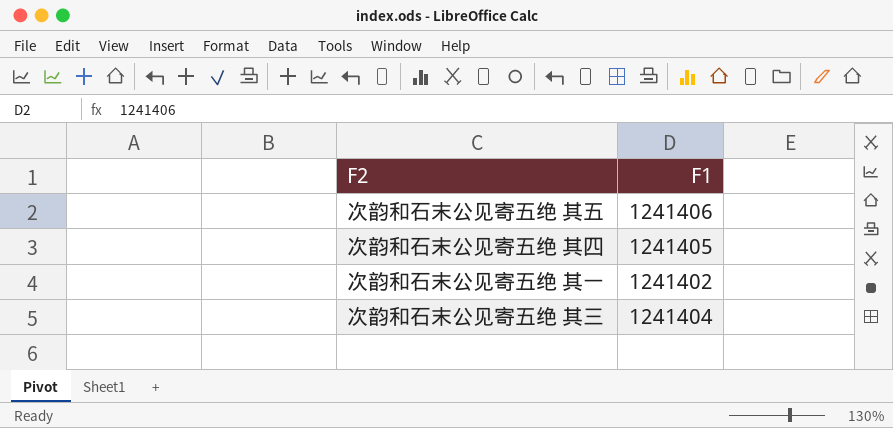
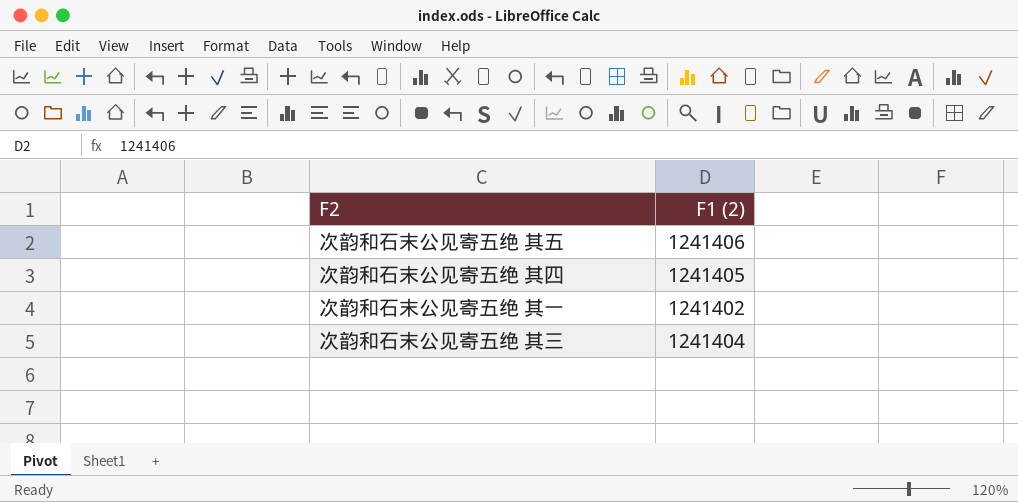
column name: F1 -> F1 (2)

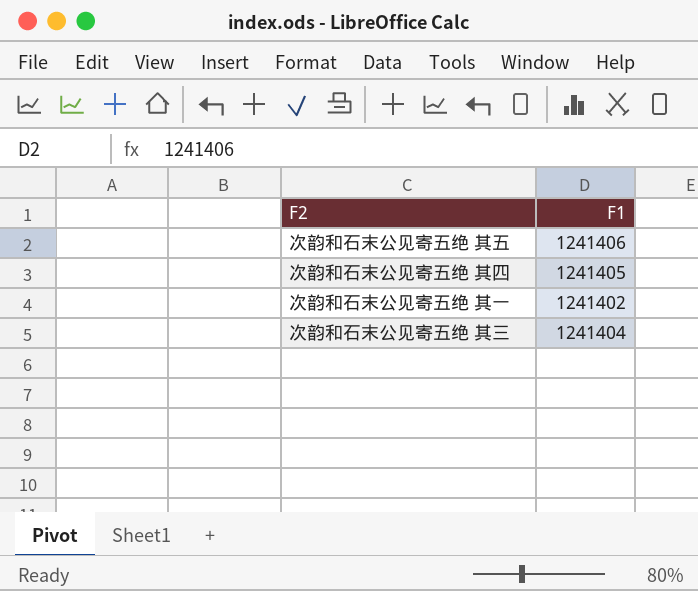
column name: F1 (2) -> F1

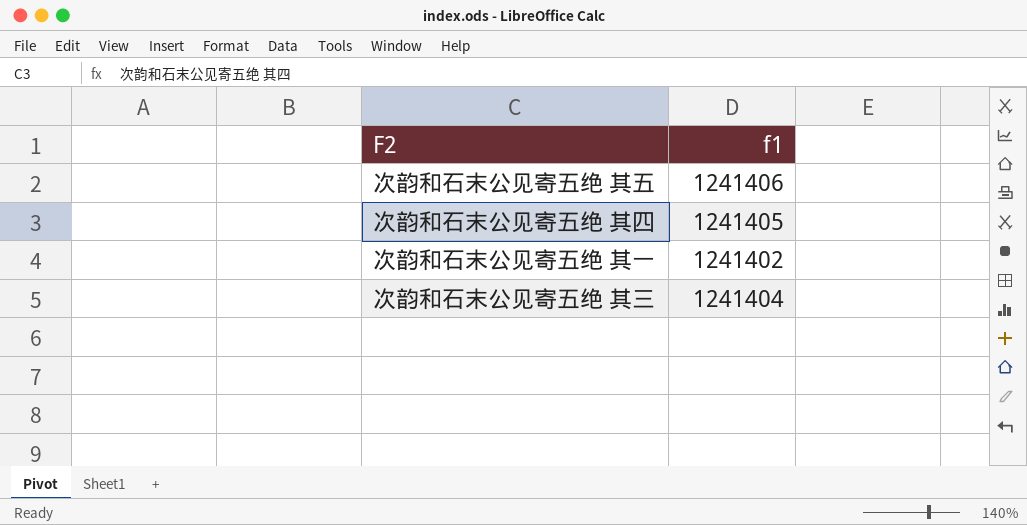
column name: F1 -> f1

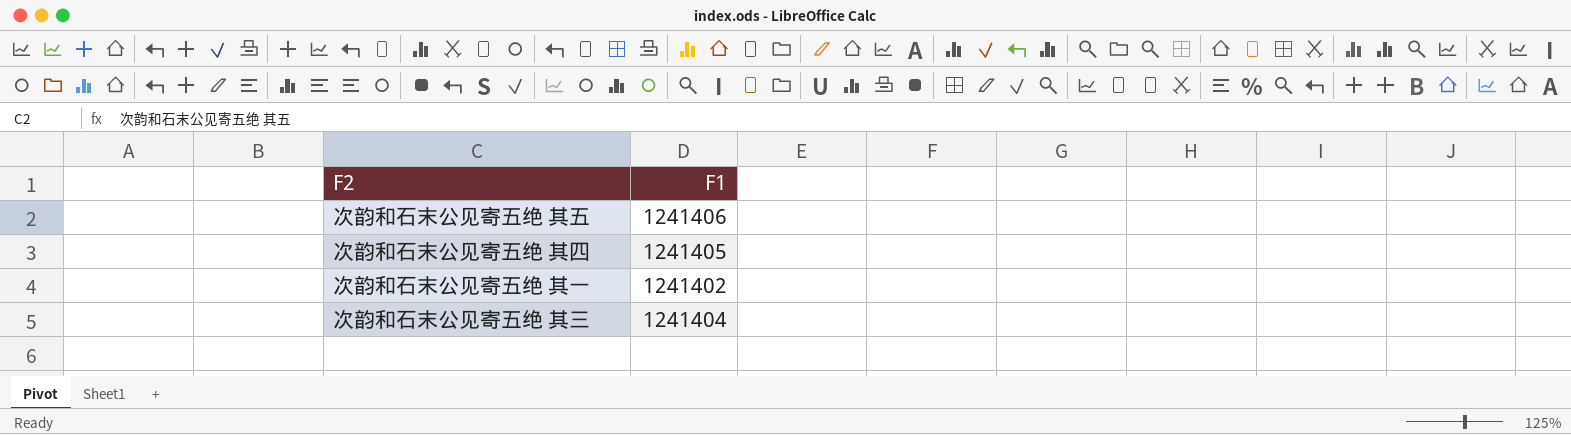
column name: f1 -> F1

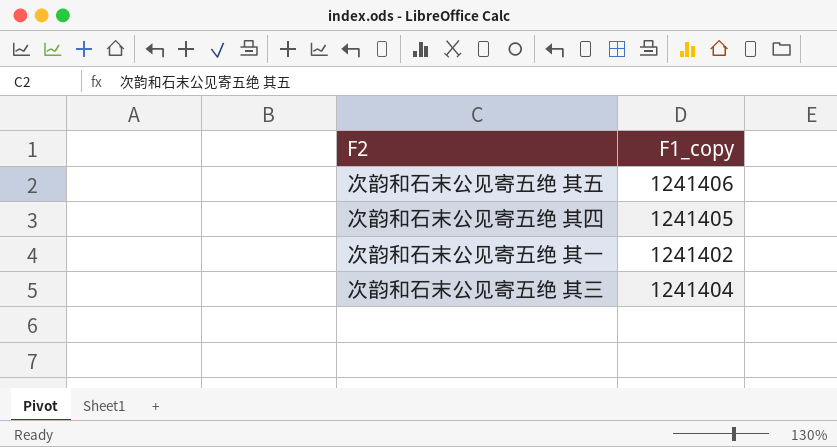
column name: F1 -> F1_copy

